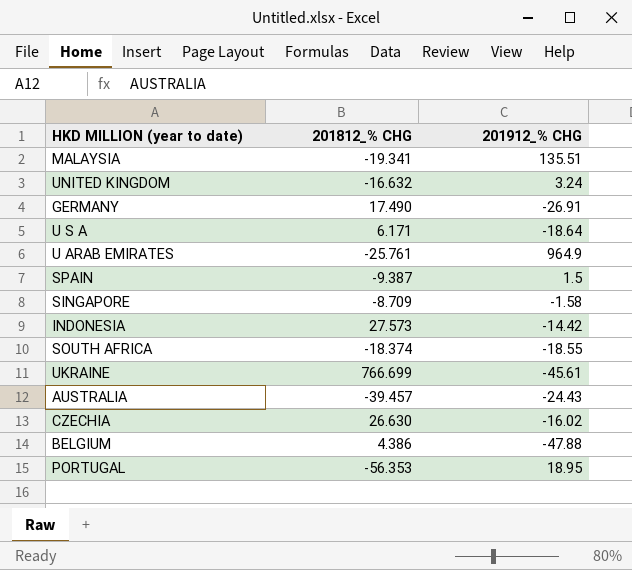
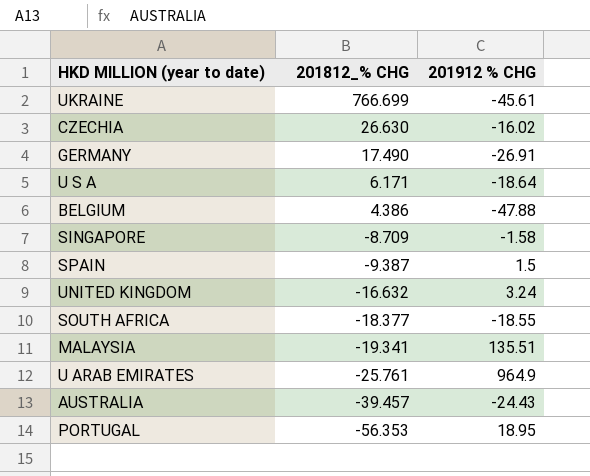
row order: none -> 201812_% CHG descending
column name: 201912_% CHG -> 201912 % CHG
row INDONESIA: 27.573 | -14.42 -> none
SOUTH AFRICA | 201812_% CHG: -18.374 -> -18.377

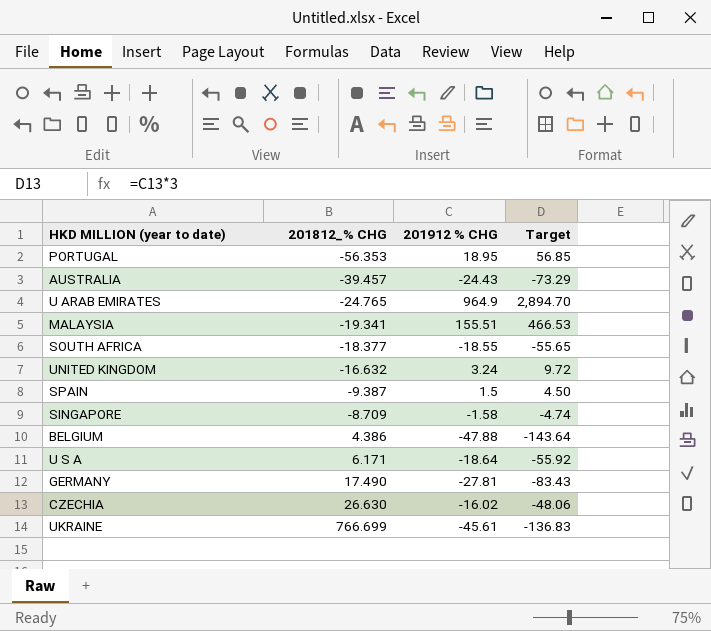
row order: 201812_% CHG descending -> 201812_% CHG ascending
column Target | formula: none -> [201912 % CHG] * 3
U ARAB EMIRATES | 201812_% CHG: -25.761 -> -24.765
MALAYSIA | 201912 % CHG: 135.51 -> 155.51
GERMANY | 201912 % CHG: -26.91 -> -27.81

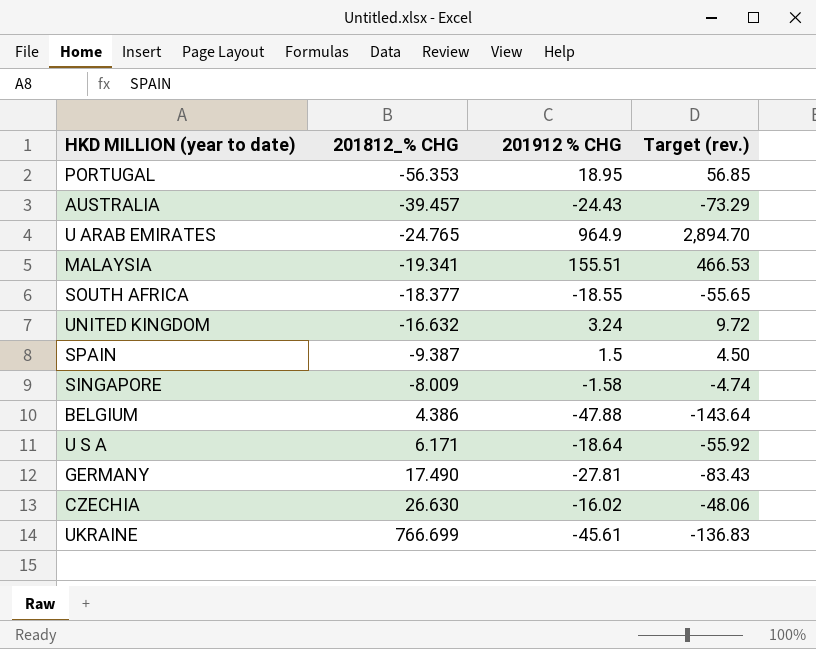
column name: Target -> Target (rev.)
SINGAPORE | 201812_% CHG: -8.709 -> -8.009

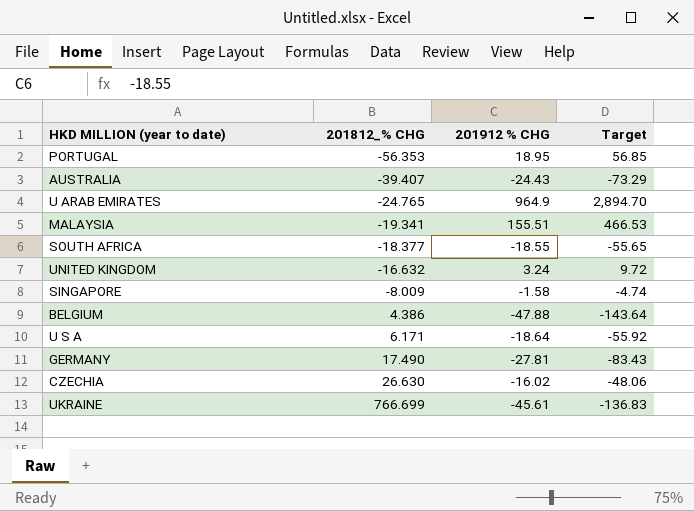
column name: Target (rev.) -> Target
row SPAIN: -9.387 | 1.5 | 4.50 -> none
AUSTRALIA | 201812_% CHG: -39.457 -> -39.407

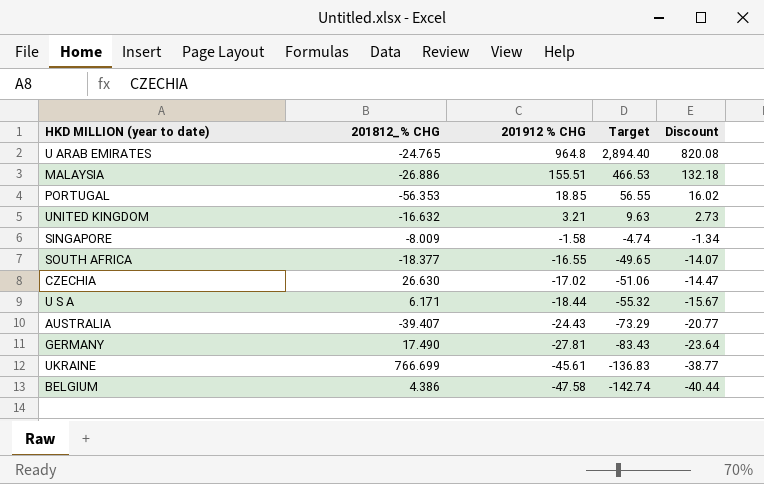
row order: 201812_% CHG ascending -> 201912 % CHG descending
column Discount | formula: none -> [201912 % CHG] * 0.85
U ARAB EMIRATES | 201912 % CHG: 964.9 -> 964.8
U ARAB EMIRATES | Target: 2,894.70 -> 2,894.40
MALAYSIA | 201812_% CHG: -19.341 -> -26.886
PORTUGAL | 201912 % CHG: 18.95 -> 18.85
PORTUGAL | Target: 56.85 -> 56.55
UNITED KINGDOM | 201912 % CHG: 3.24 -> 3.21
UNITED KINGDOM | Target: 9.72 -> 9.63
SOUTH AFRICA | 201912 % CHG: -18.55 -> -16.55
SOUTH AFRICA | Target: -55.65 -> -49.65
CZECHIA | 201912 % CHG: -16.02 -> -17.02
CZECHIA | Target: -48.06 -> -51.06
U S A | 201912 % CHG: -18.64 -> -18.44
U S A | Target: -55.92 -> -55.32
BELGIUM | 201912 % CHG: -47.88 -> -47.58
BELGIUM | Target: -143.64 -> -142.74

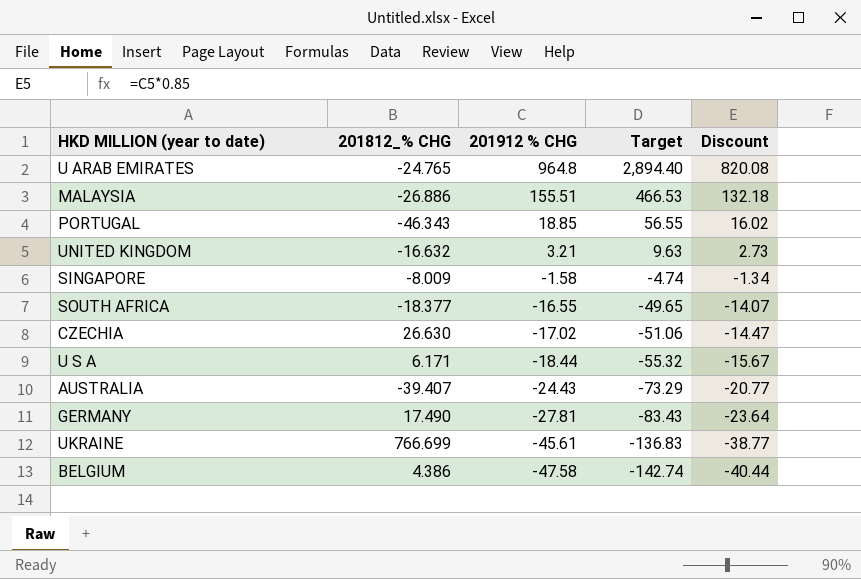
PORTUGAL | 201812_% CHG: -56.353 -> -46.343

